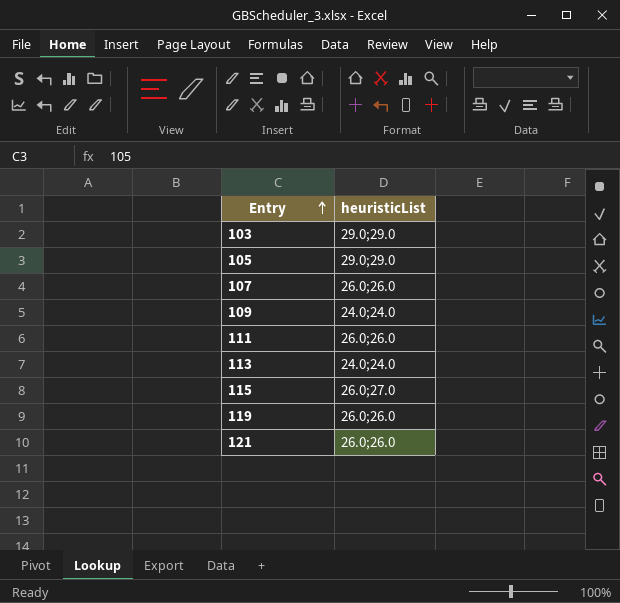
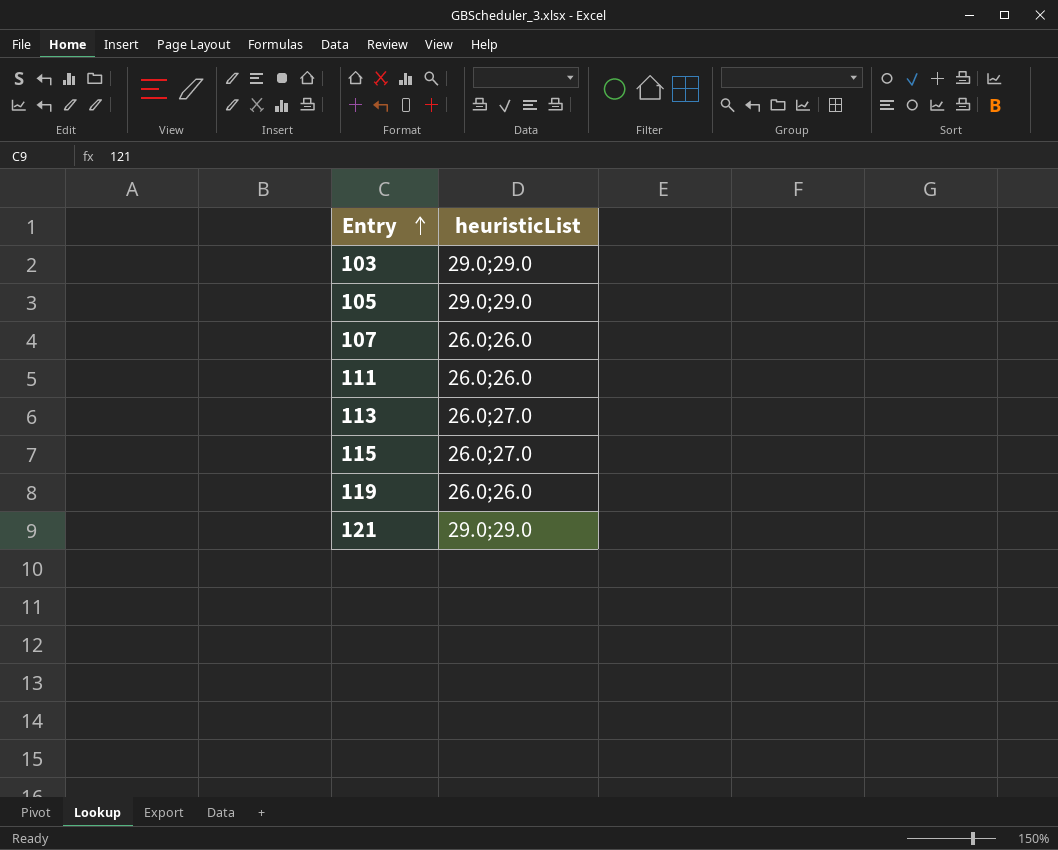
row 109: 24.0;24.0 -> none
113 | heuristicList: 24.0;24.0 -> 26.0;27.0
121 | heuristicList: 26.0;26.0 -> 29.0;29.0

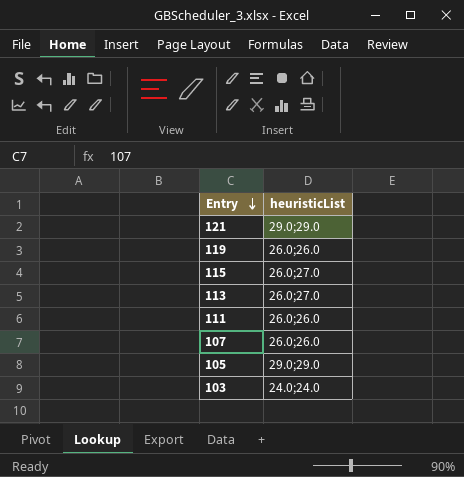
row order: Entry ascending -> Entry descending
103 | heuristicList: 29.0;29.0 -> 24.0;24.0

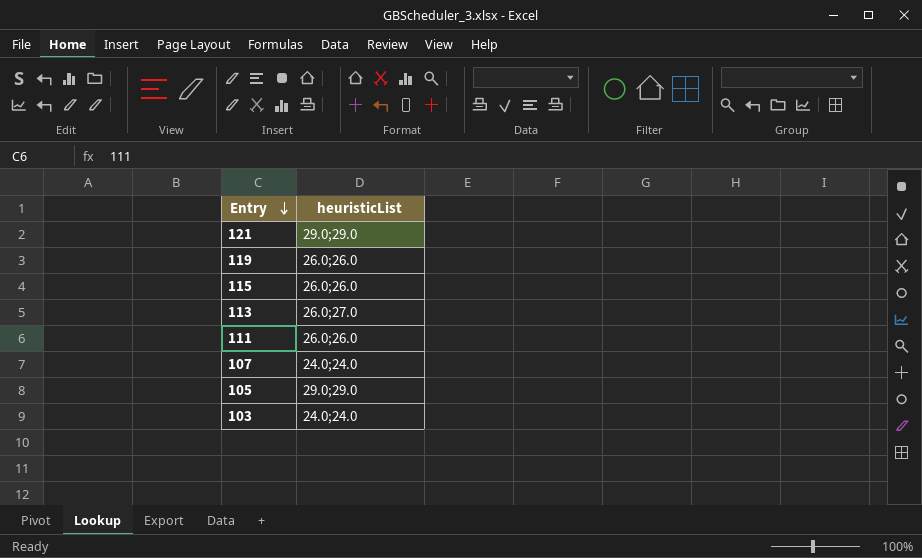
115 | heuristicList: 26.0;27.0 -> 26.0;26.0
107 | heuristicList: 26.0;26.0 -> 24.0;24.0

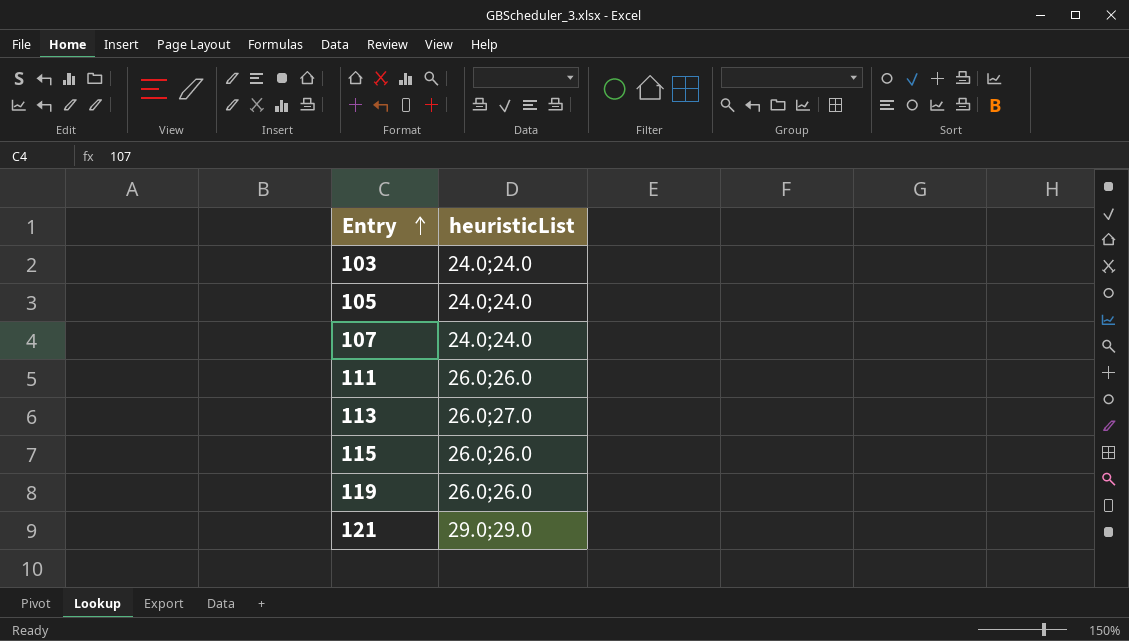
row order: Entry descending -> Entry ascending
105 | heuristicList: 29.0;29.0 -> 24.0;24.0

